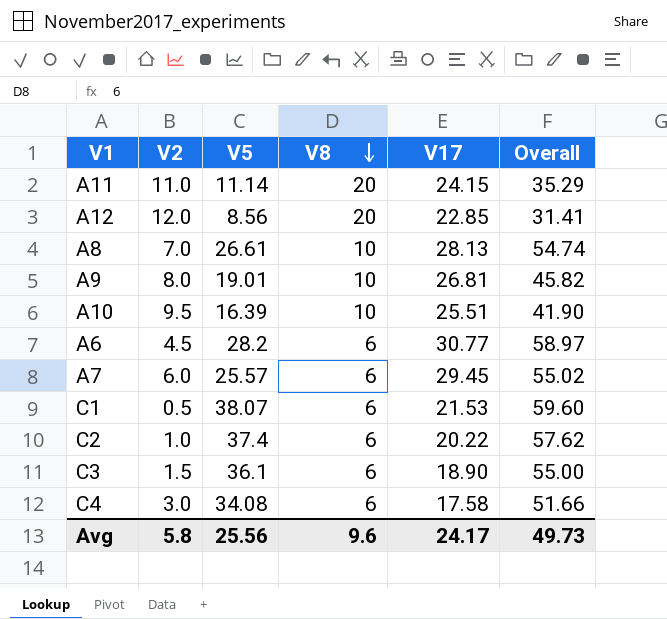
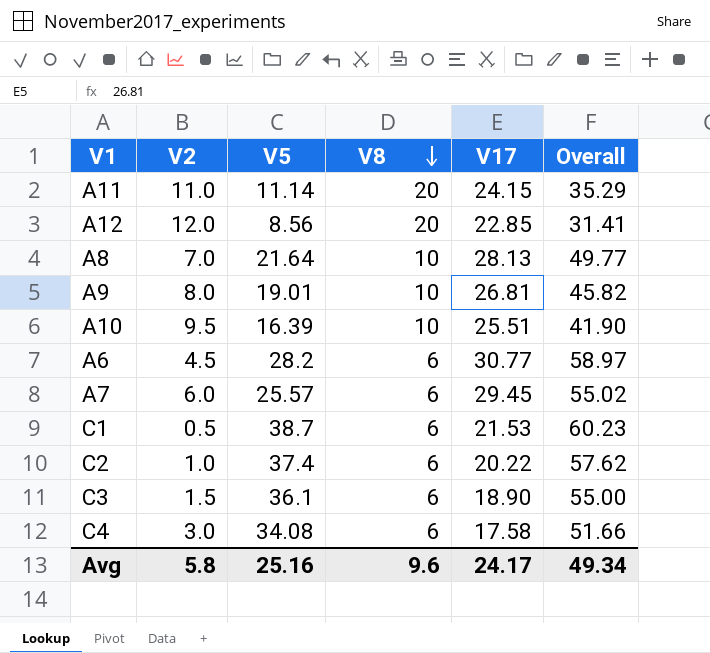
A8 | V5: 26.61 -> 21.64
A8 | Overall: 54.74 -> 49.77
C1 | V5: 38.07 -> 38.7
C1 | Overall: 59.60 -> 60.23
Avg | V5: 25.56 -> 25.16
Avg | Overall: 49.73 -> 49.34

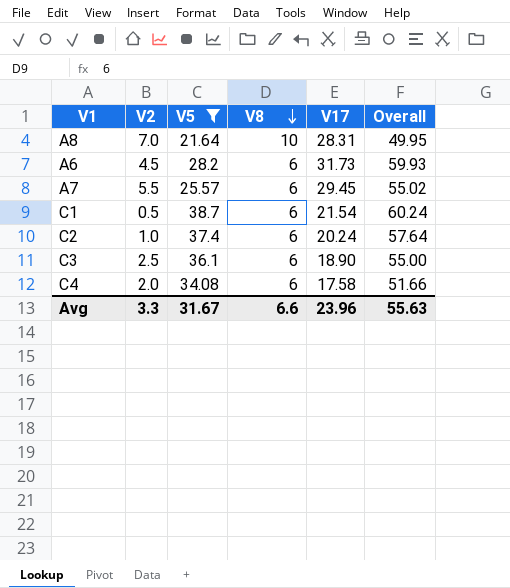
filter: none -> V5 >= 21.64
A8 | V17: 28.13 -> 28.31
A8 | Overall: 49.77 -> 49.95
A6 | V17: 30.77 -> 31.73
A6 | Overall: 58.97 -> 59.93
A7 | V2: 6.0 -> 5.5
C1 | V17: 21.53 -> 21.54
C1 | Overall: 60.23 -> 60.24
C2 | V17: 20.22 -> 20.24
C2 | Overall: 57.62 -> 57.64
C3 | V2: 1.5 -> 2.5
C4 | V2: 3.0 -> 2.0
Avg | V2: 5.8 -> 3.3
Avg | V5: 25.16 -> 31.67
Avg | V8: 9.6 -> 6.6
Avg | V17: 24.17 -> 23.96
Avg | Overall: 49.34 -> 55.63

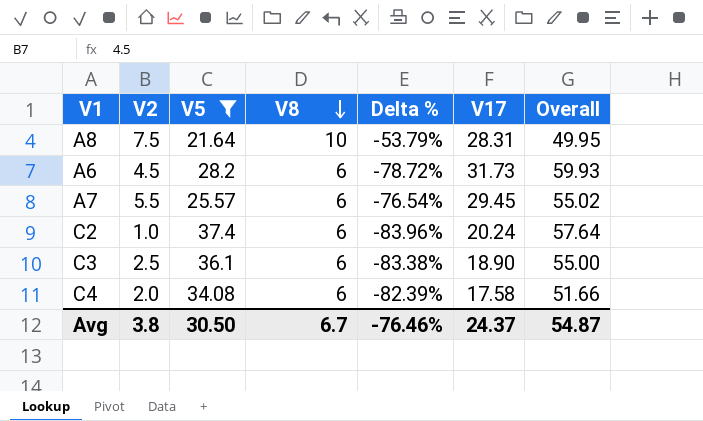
column Delta % | formula: none -> ([V8] - [V5]) / [V5]
row C1: 0.5 | 38.7 | 6 | 21.54 | 60.24 -> none
A8 | V2: 7.0 -> 7.5
Avg | V2: 3.3 -> 3.8
Avg | V5: 31.67 -> 30.50
Avg | V8: 6.6 -> 6.7
Avg | V17: 23.96 -> 24.37
Avg | Overall: 55.63 -> 54.87

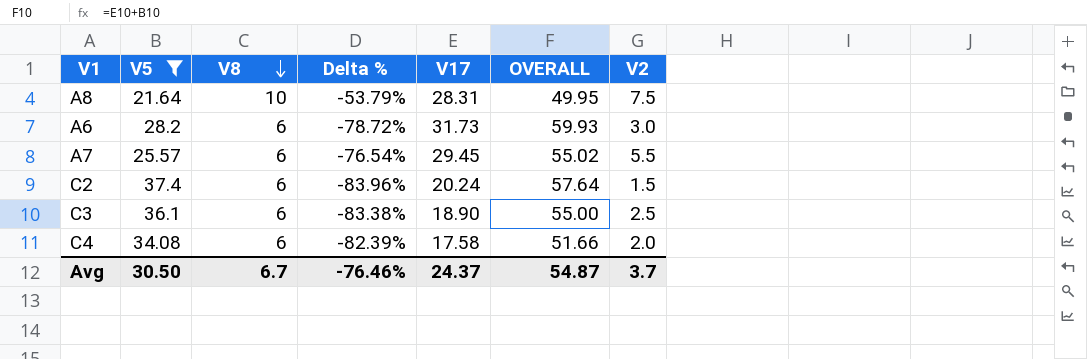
column name: Overall -> OVERALL
column V2 | position: 2 -> 7
A6 | V2: 4.5 -> 3.0
C2 | V2: 1.0 -> 1.5
Avg | V2: 3.8 -> 3.7

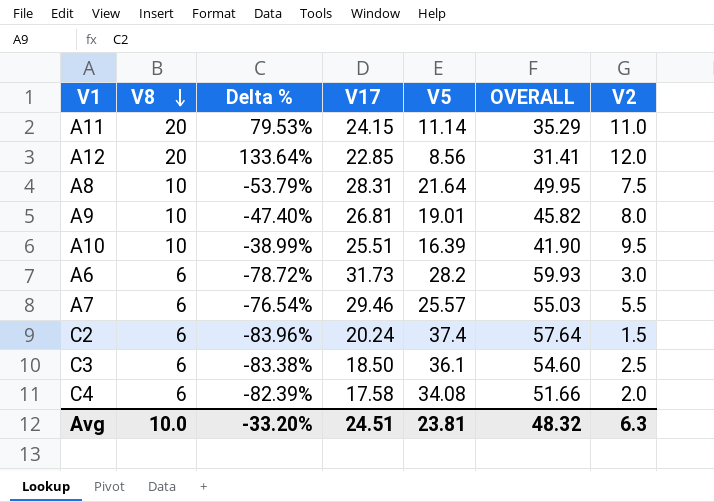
filter: V5 >= 21.64 -> none
column V5 | position: 2 -> 5
A7 | V17: 29.45 -> 29.46
A7 | OVERALL: 55.02 -> 55.03
C3 | V17: 18.90 -> 18.50
C3 | OVERALL: 55.00 -> 54.60
Avg | V8: 6.7 -> 10.0
Avg | Delta %: -76.46% -> -33.20%
Avg | V17: 24.37 -> 24.51
Avg | V5: 30.50 -> 23.81
Avg | OVERALL: 54.87 -> 48.32
Avg | V2: 3.7 -> 6.3

